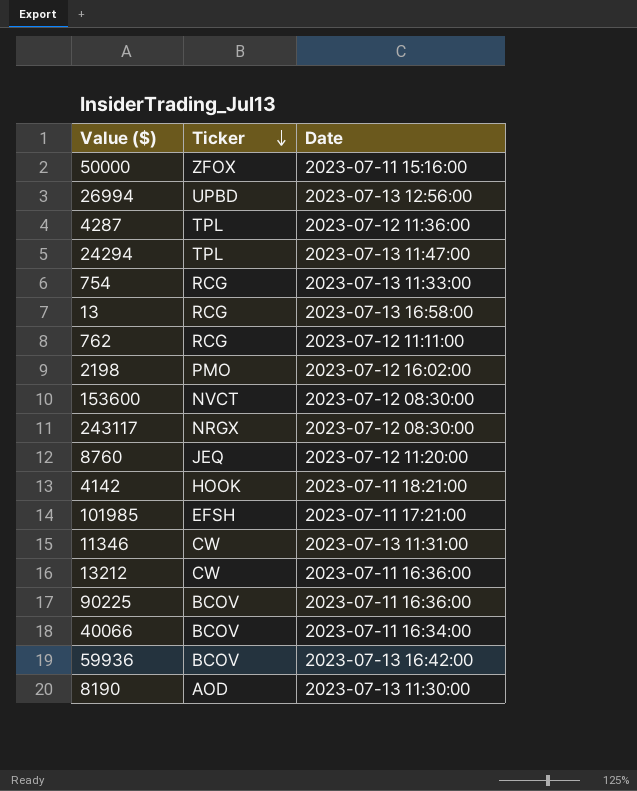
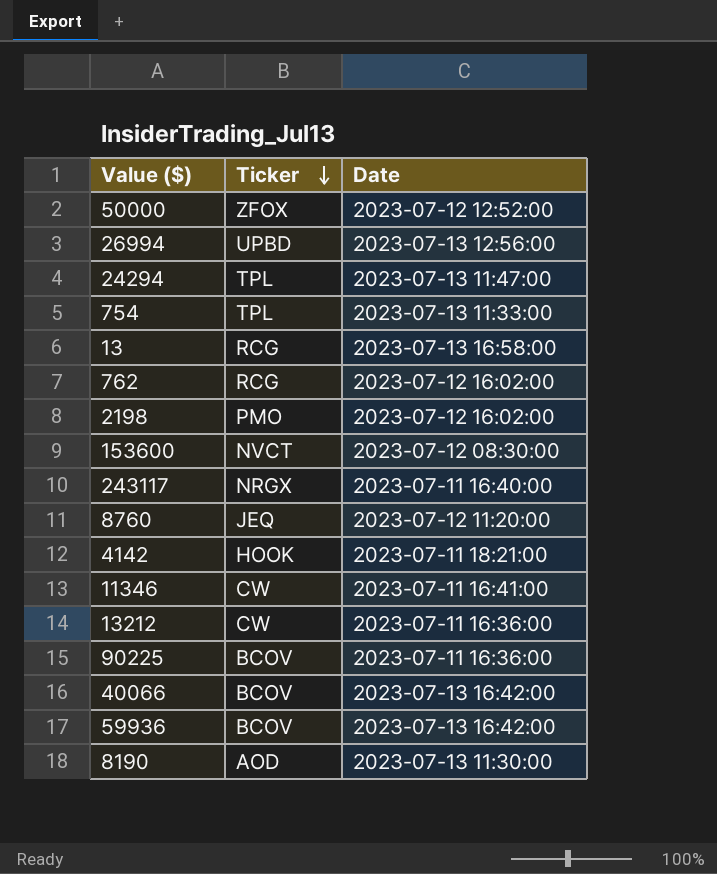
row 4287: TPL | 2023-07-12 11:36:00 -> none
row 101985: EFSH | 2023-07-11 17:21:00 -> none
50000 | Date: 2023-07-11 15:16:00 -> 2023-07-12 12:52:00
754 | Ticker: RCG -> TPL
762 | Date: 2023-07-12 11:11:00 -> 2023-07-12 16:02:00
243117 | Date: 2023-07-12 08:30:00 -> 2023-07-11 16:40:00
11346 | Date: 2023-07-13 11:31:00 -> 2023-07-11 16:41:00
40066 | Date: 2023-07-11 16:34:00 -> 2023-07-13 16:42:00

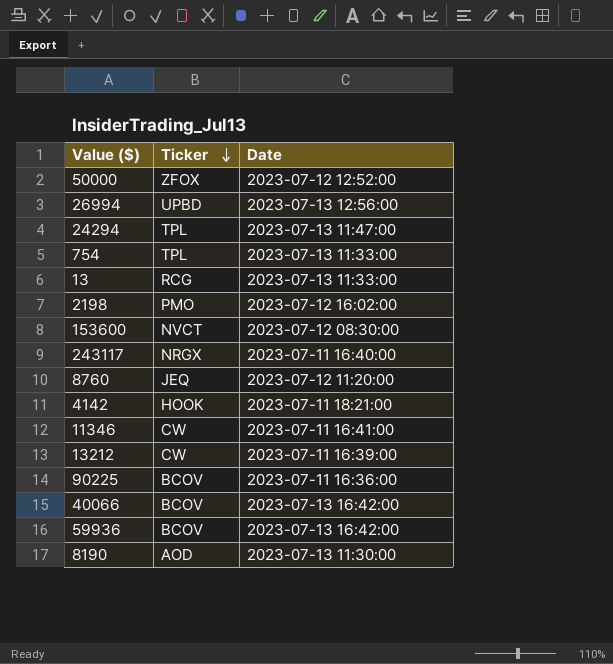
row 762: RCG | 2023-07-12 16:02:00 -> none
13 | Date: 2023-07-13 16:58:00 -> 2023-07-13 11:33:00
13212 | Date: 2023-07-11 16:36:00 -> 2023-07-11 16:39:00

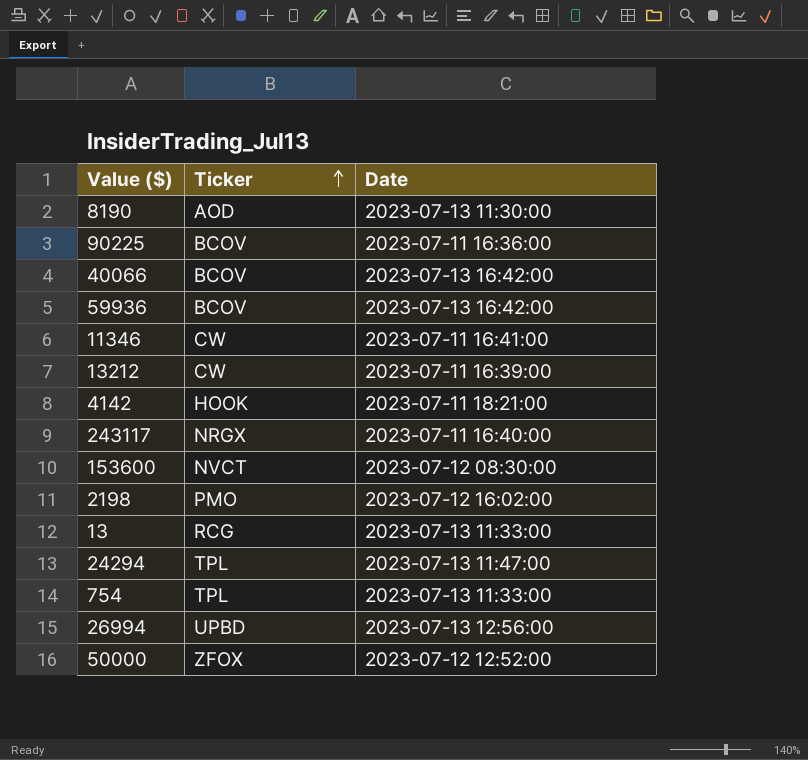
row order: Ticker descending -> Ticker ascending
row 8760: JEQ | 2023-07-12 11:20:00 -> none

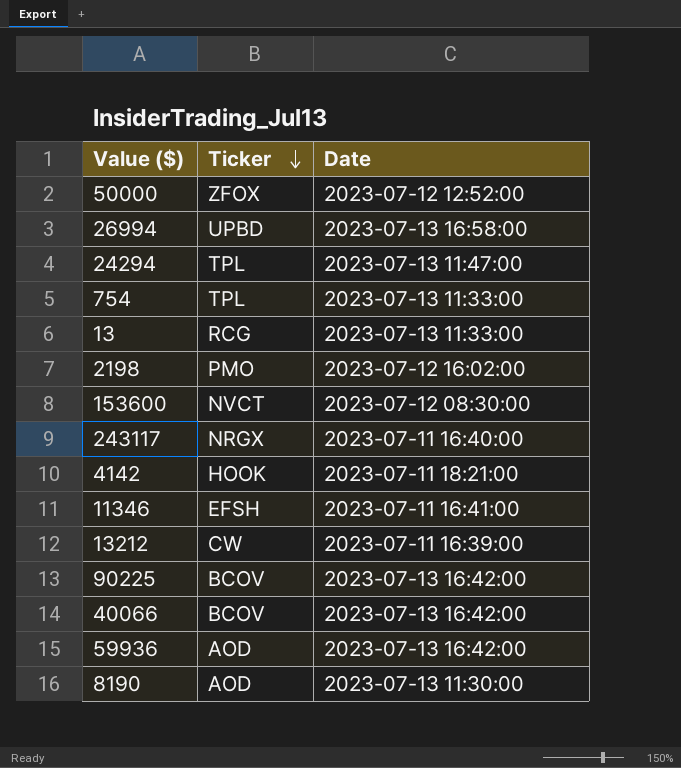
row order: Ticker ascending -> Ticker descending
26994 | Date: 2023-07-13 12:56:00 -> 2023-07-13 16:58:00
11346 | Ticker: CW -> EFSH
90225 | Date: 2023-07-11 16:36:00 -> 2023-07-13 16:42:00
59936 | Ticker: BCOV -> AOD

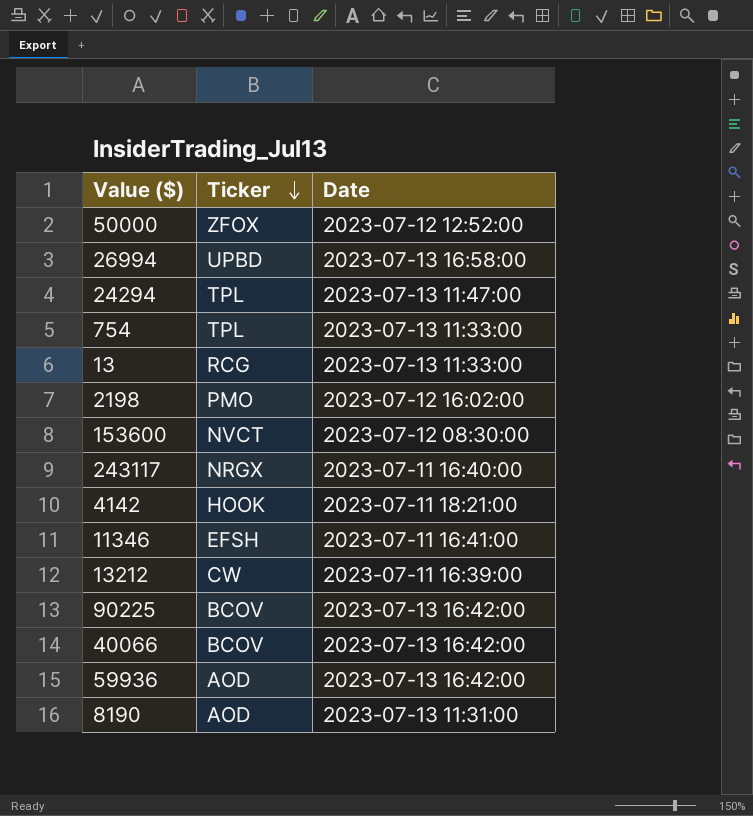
8190 | Date: 2023-07-13 11:30:00 -> 2023-07-13 11:31:00

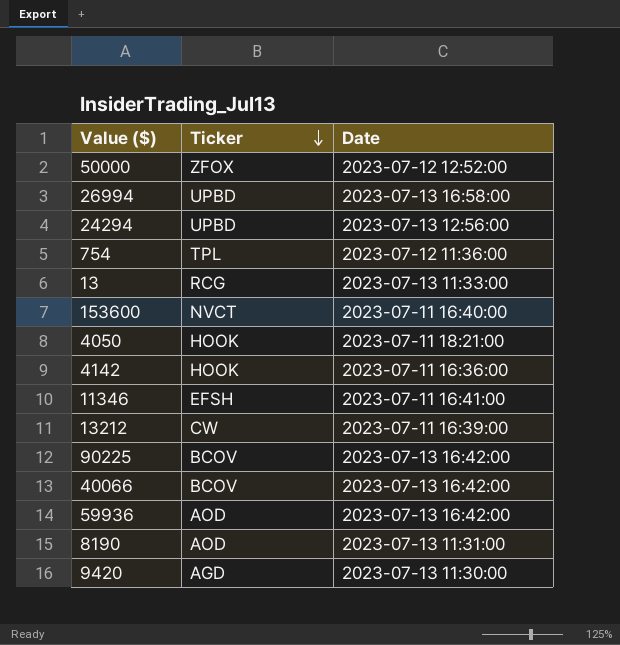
row 2198: PMO | 2023-07-12 16:02:00 -> none
row 243117: NRGX | 2023-07-11 16:40:00 -> none
24294 | Ticker: TPL -> UPBD
24294 | Date: 2023-07-13 11:47:00 -> 2023-07-13 12:56:00
754 | Date: 2023-07-13 11:33:00 -> 2023-07-12 11:36:00
153600 | Date: 2023-07-12 08:30:00 -> 2023-07-11 16:40:00
row 4050: none -> HOOK | 2023-07-11 18:21:00
4142 | Date: 2023-07-11 18:21:00 -> 2023-07-11 16:36:00
row 9420: none -> AGD | 2023-07-13 11:30:00

